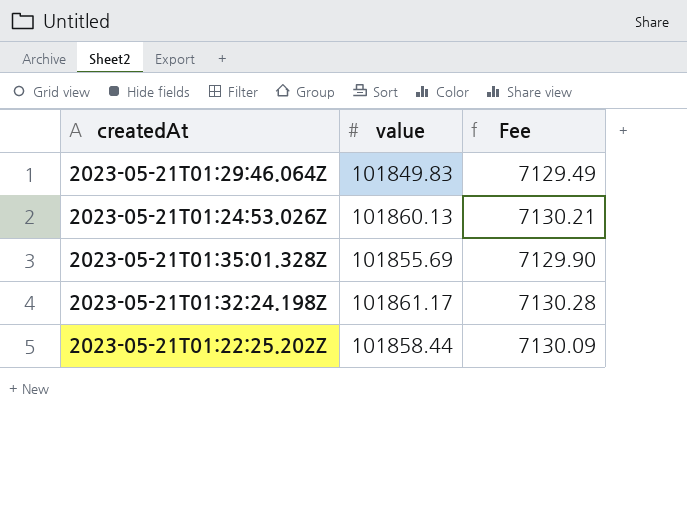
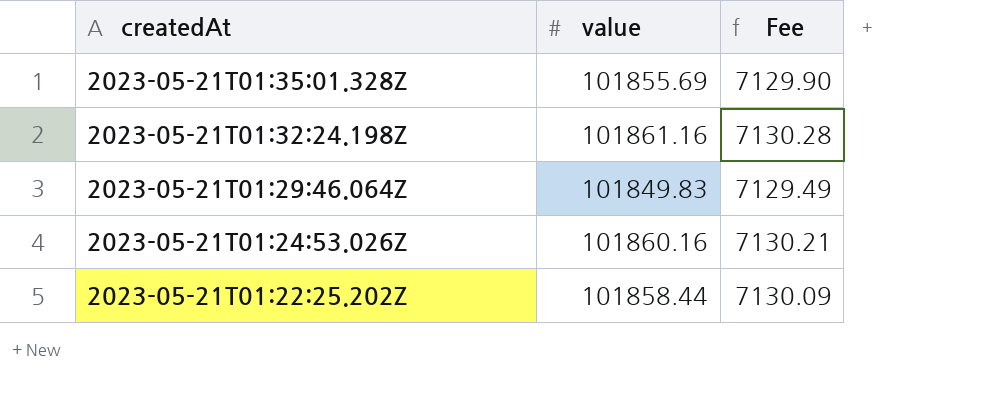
row order: none -> createdAt descending
2023-05-21T01:32:24.198Z | value: 101861.17 -> 101861.16
2023-05-21T01:24:53.026Z | value: 101860.13 -> 101860.16

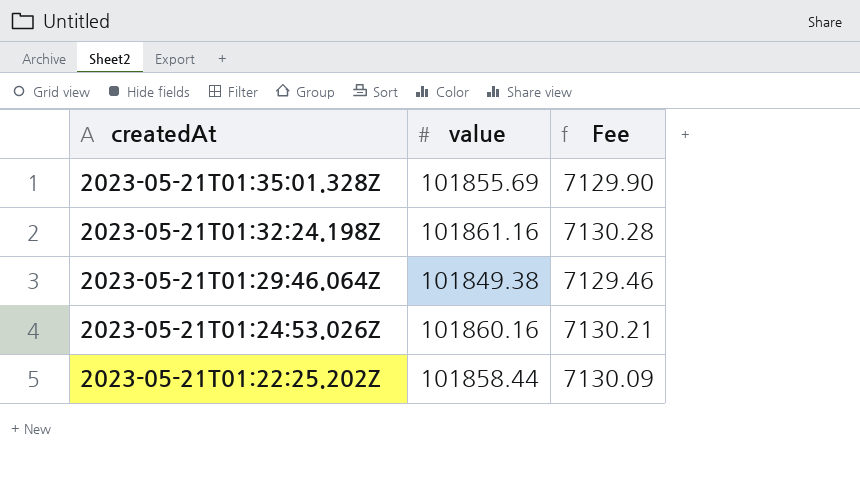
2023-05-21T01:29:46.064Z | value: 101849.83 -> 101849.38
2023-05-21T01:29:46.064Z | Fee: 7129.49 -> 7129.46

